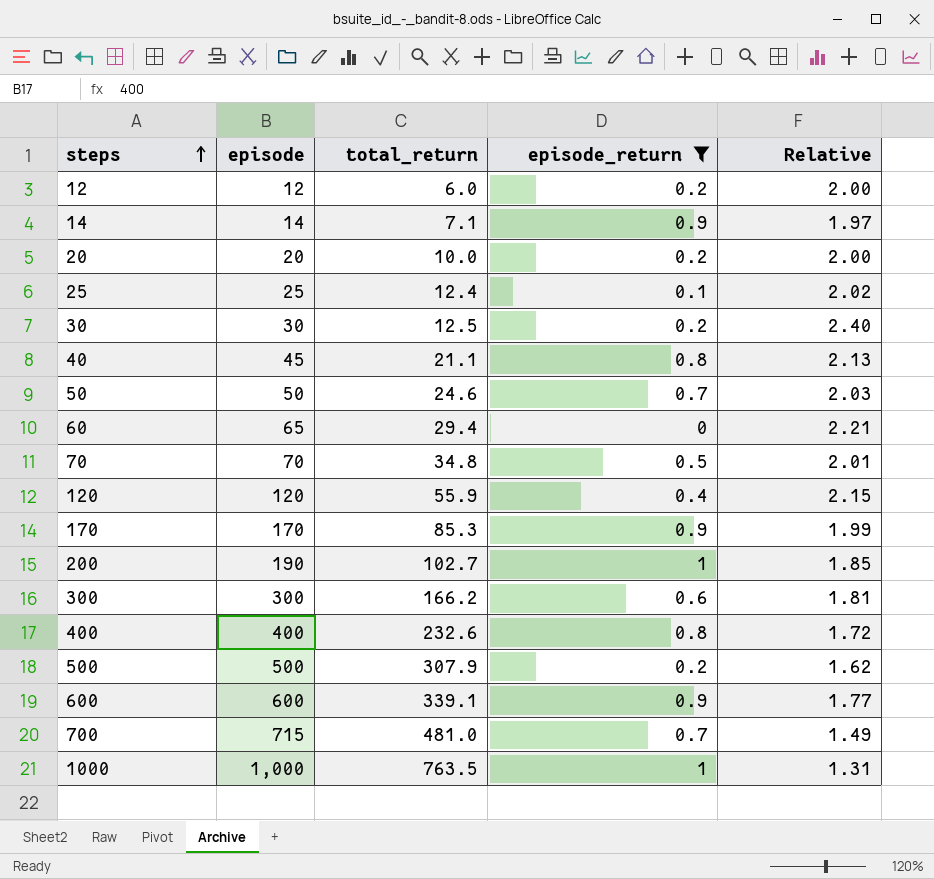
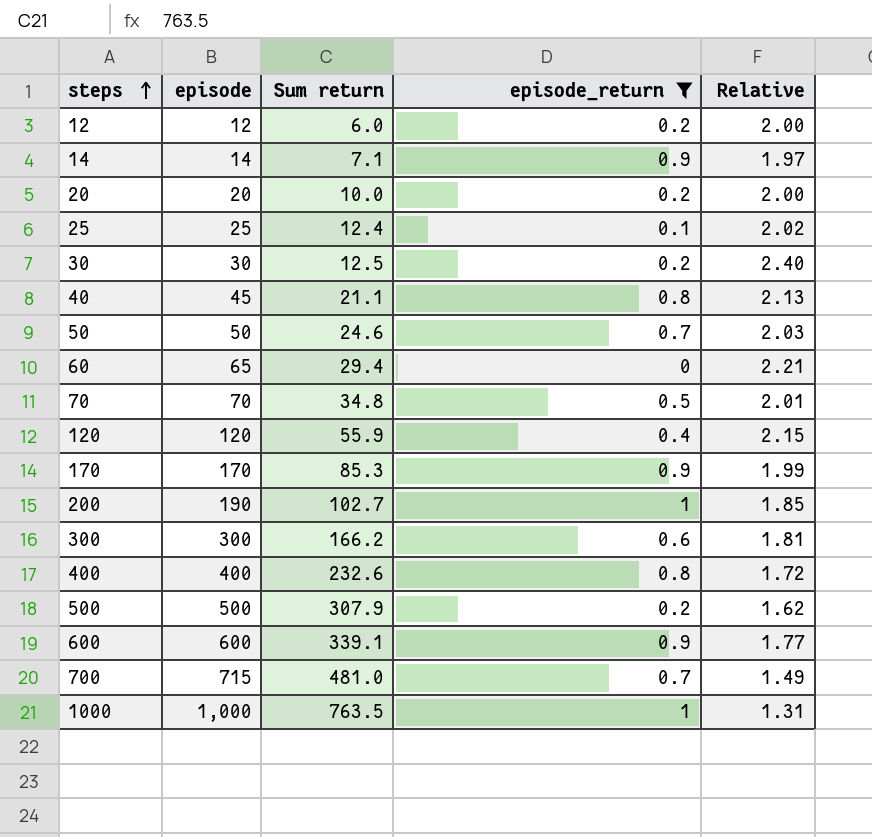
column name: total_return -> Sum return

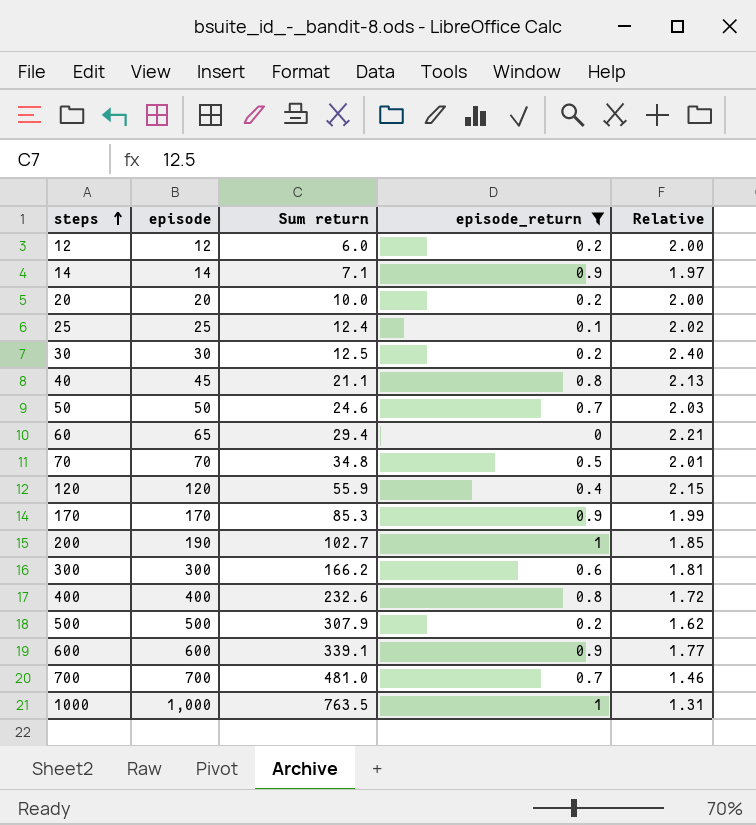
700 | episode: 715 -> 700
700 | Relative: 1.49 -> 1.46

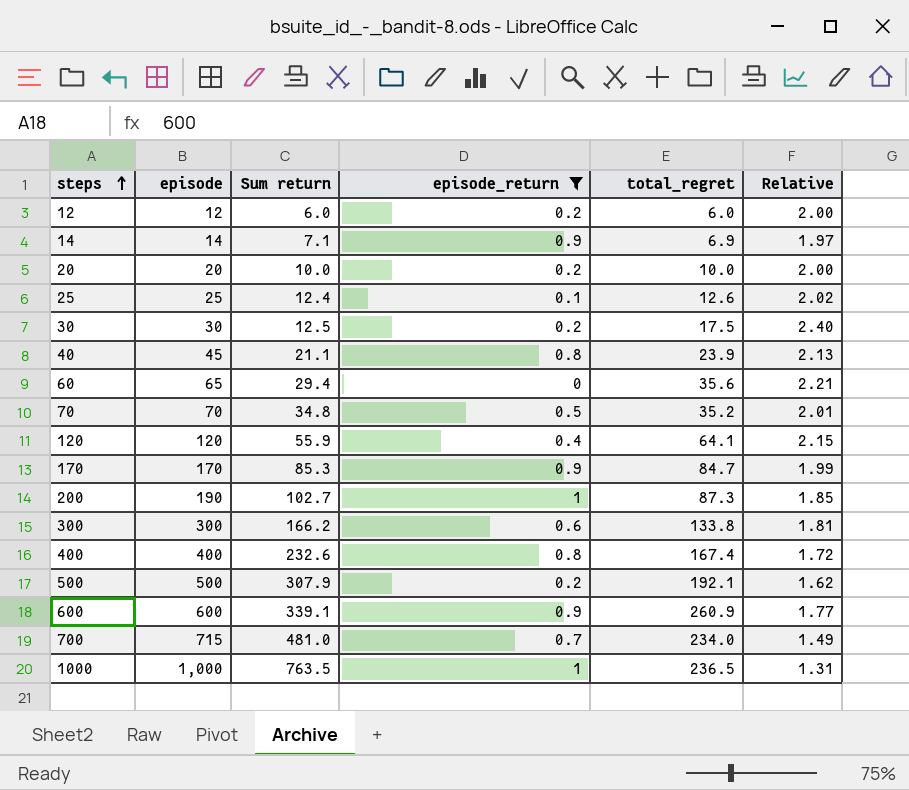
column total_regret | formula: none -> [episode] - [Sum return]
row 50: 50 | 24.6 | 0.7 | 2.03 -> none
700 | episode: 700 -> 715
700 | Relative: 1.46 -> 1.49

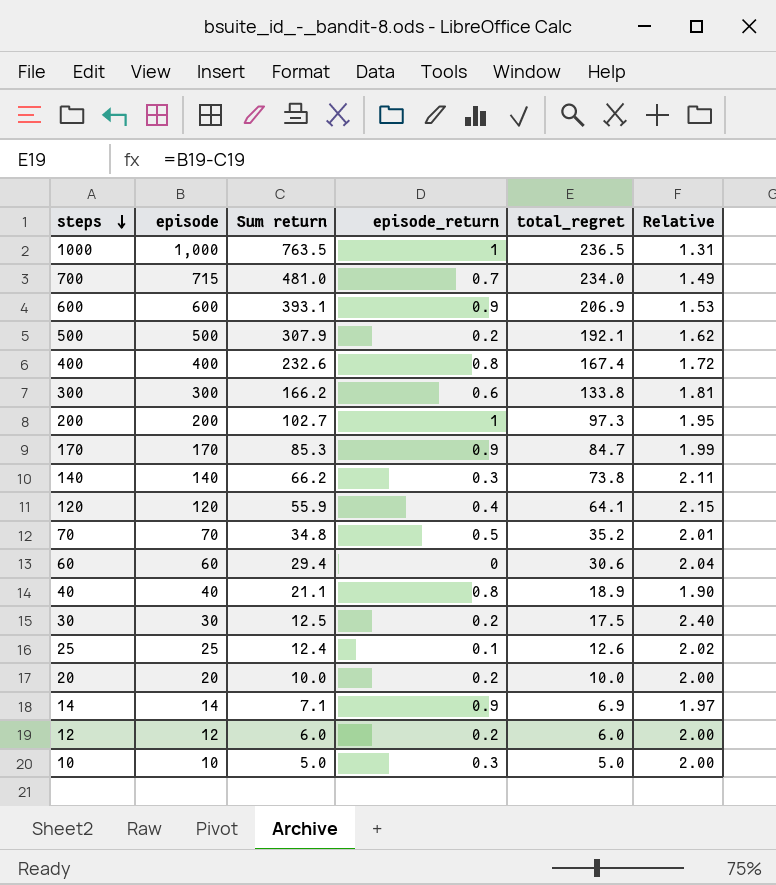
filter: episode_return != 0.3 -> none
row order: steps ascending -> steps descending
600 | Sum return: 339.1 -> 393.1
600 | total_regret: 260.9 -> 206.9
600 | Relative: 1.77 -> 1.53
200 | episode: 190 -> 200
200 | total_regret: 87.3 -> 97.3
200 | Relative: 1.85 -> 1.95
60 | episode: 65 -> 60
60 | total_regret: 35.6 -> 30.6
60 | Relative: 2.21 -> 2.04
40 | episode: 45 -> 40
40 | total_regret: 23.9 -> 18.9
40 | Relative: 2.13 -> 1.90

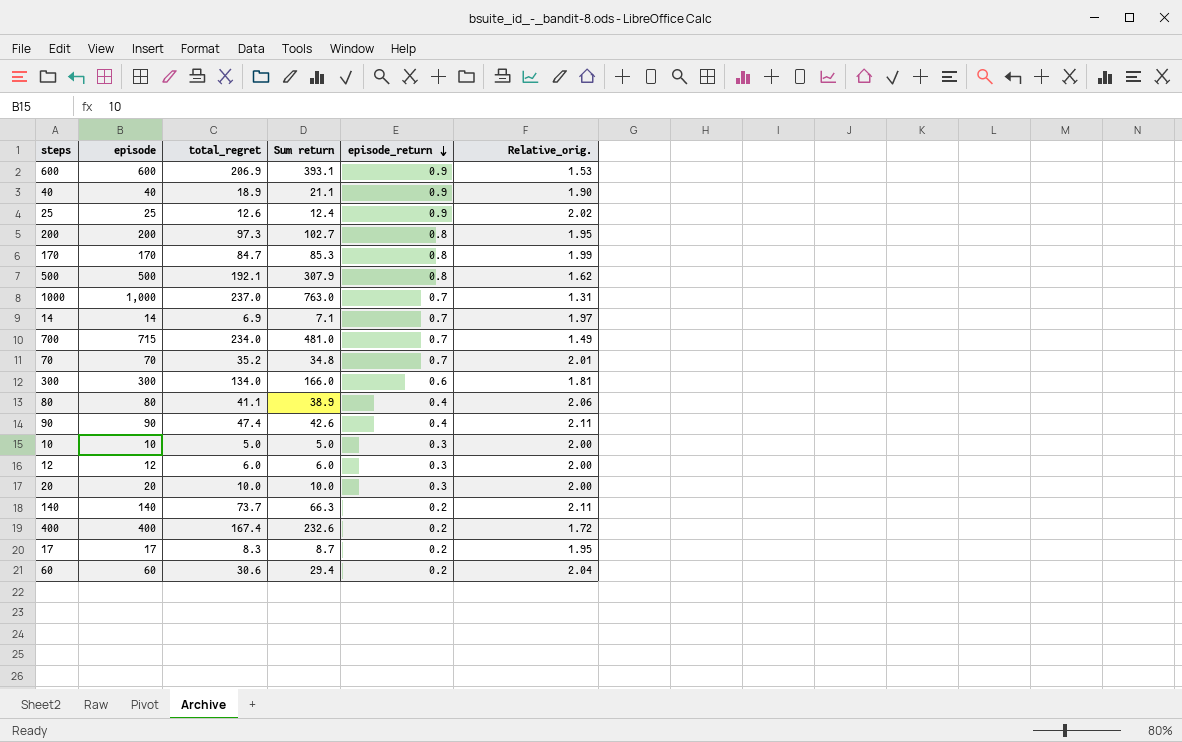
row order: steps descending -> episode_return descending
column total_regret | position: 5 -> 3
column name: Relative -> Relative_orig.
row 120: 120 | 55.9 | 0.4 | 64.1 | 2.15 -> none
row 30: 30 | 12.5 | 0.2 | 17.5 | 2.40 -> none
40 | episode_return: 0.8 -> 0.9
25 | episode_return: 0.1 -> 0.9
200 | episode_return: 1 -> 0.8
170 | episode_return: 0.9 -> 0.8
500 | episode_return: 0.2 -> 0.8
1000 | total_regret: 236.5 -> 237.0
1000 | Sum return: 763.5 -> 763.0
1000 | episode_return: 1 -> 0.7
14 | episode_return: 0.9 -> 0.7
70 | episode_return: 0.5 -> 0.7
300 | total_regret: 133.8 -> 134.0
300 | Sum return: 166.2 -> 166.0
row 80: none -> 80 | 41.1 | 38.9 | 0.4 | 2.06
row 90: none -> 90 | 47.4 | 42.6 | 0.4 | 2.11
12 | episode_return: 0.2 -> 0.3
20 | episode_return: 0.2 -> 0.3
140 | total_regret: 73.8 -> 73.7
140 | Sum return: 66.2 -> 66.3
140 | episode_return: 0.3 -> 0.2
400 | episode_return: 0.8 -> 0.2
row 17: none -> 17 | 8.3 | 8.7 | 0.2 | 1.95
60 | episode_return: 0 -> 0.2

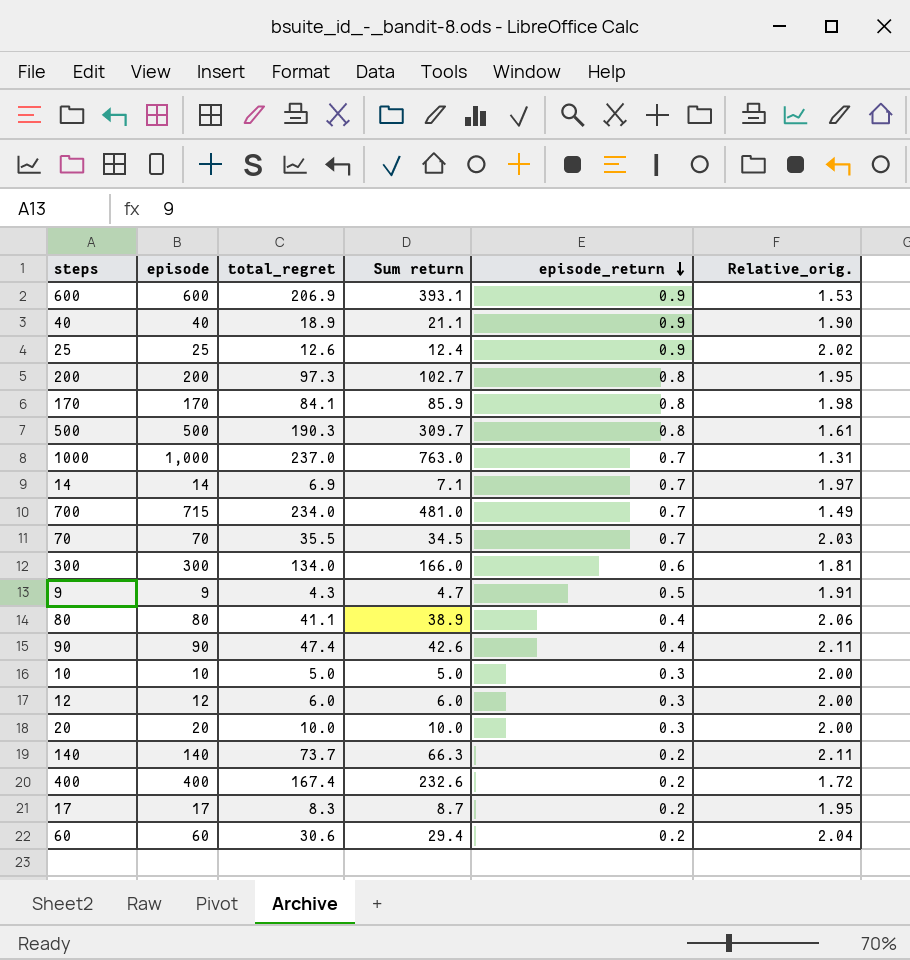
170 | total_regret: 84.7 -> 84.1
170 | Sum return: 85.3 -> 85.9
170 | Relative_orig.: 1.99 -> 1.98
500 | total_regret: 192.1 -> 190.3
500 | Sum return: 307.9 -> 309.7
500 | Relative_orig.: 1.62 -> 1.61
70 | total_regret: 35.2 -> 35.5
70 | Sum return: 34.8 -> 34.5
70 | Relative_orig.: 2.01 -> 2.03
row 9: none -> 9 | 4.3 | 4.7 | 0.5 | 1.91

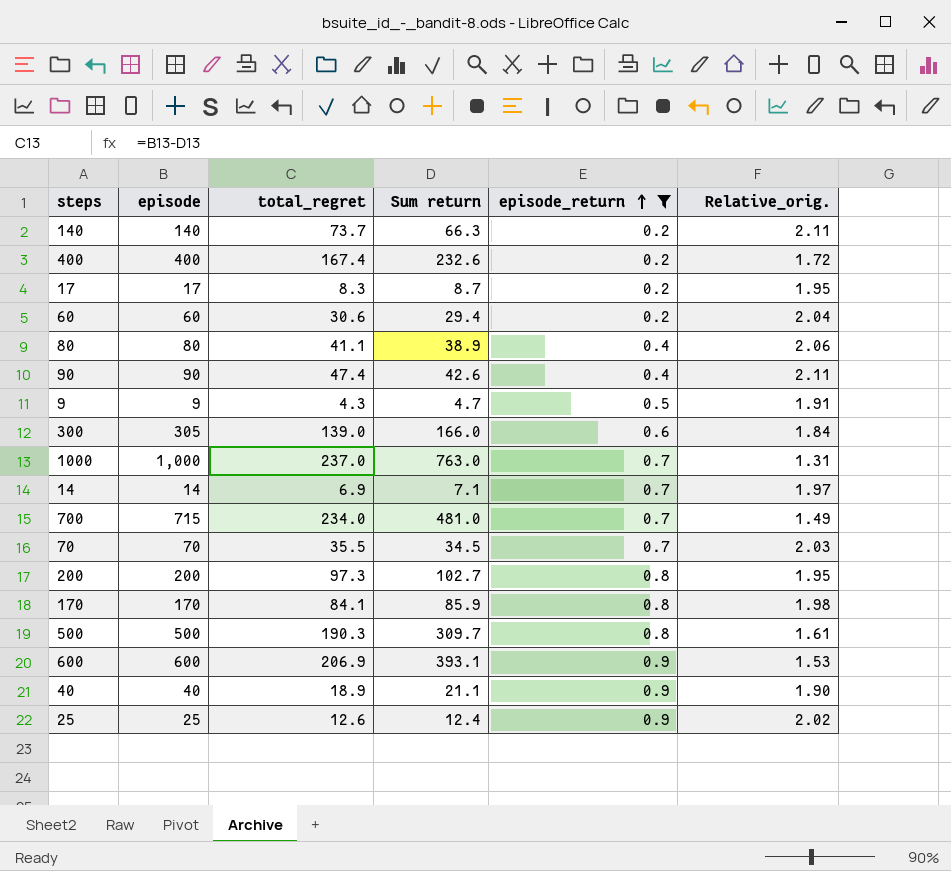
filter: none -> episode_return != 0.3
row order: episode_return descending -> episode_return ascending
300 | episode: 300 -> 305
300 | total_regret: 134.0 -> 139.0
300 | Relative_orig.: 1.81 -> 1.84

